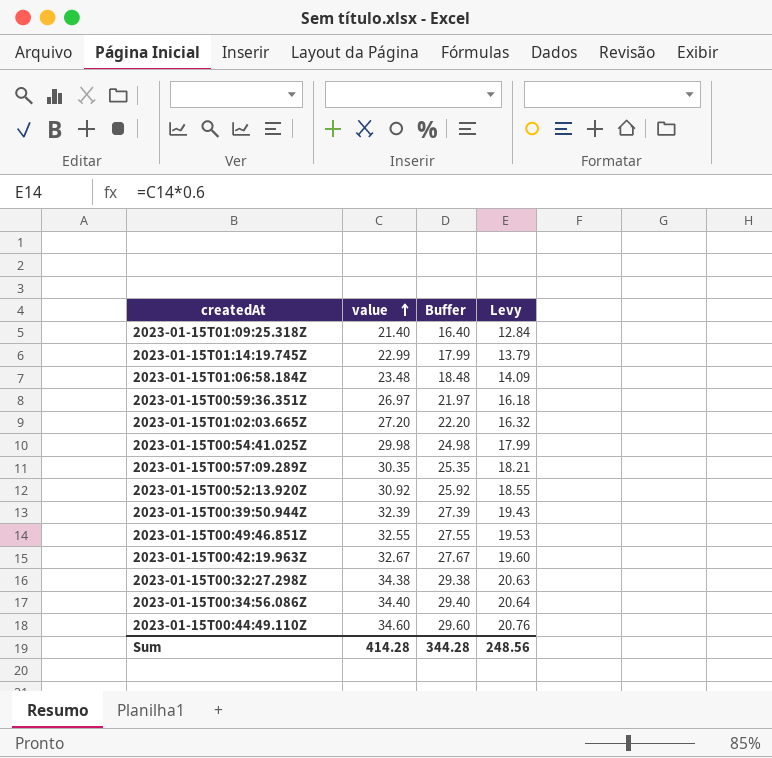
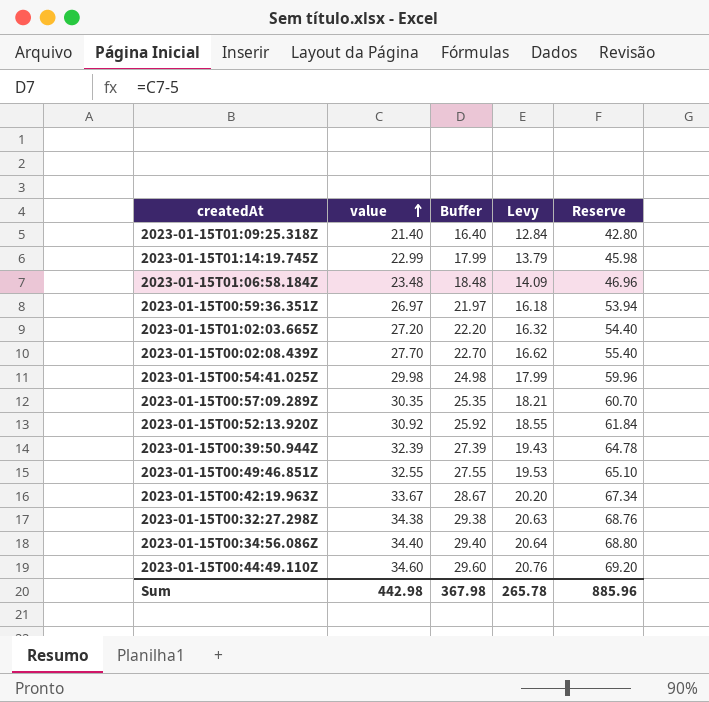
column Reserve | formula: none -> [value] * 2
row 2023-01-15T00:02:08.439Z: none -> 27.70 | 22.70 | 16.62 | 55.40
2023-01-15T00:42:19.963Z | value: 32.67 -> 33.67
2023-01-15T00:42:19.963Z | Buffer: 27.67 -> 28.67
2023-01-15T00:42:19.963Z | Levy: 19.60 -> 20.20
Sum | value: 414.28 -> 442.98
Sum | Buffer: 344.28 -> 367.98
Sum | Levy: 248.56 -> 265.78

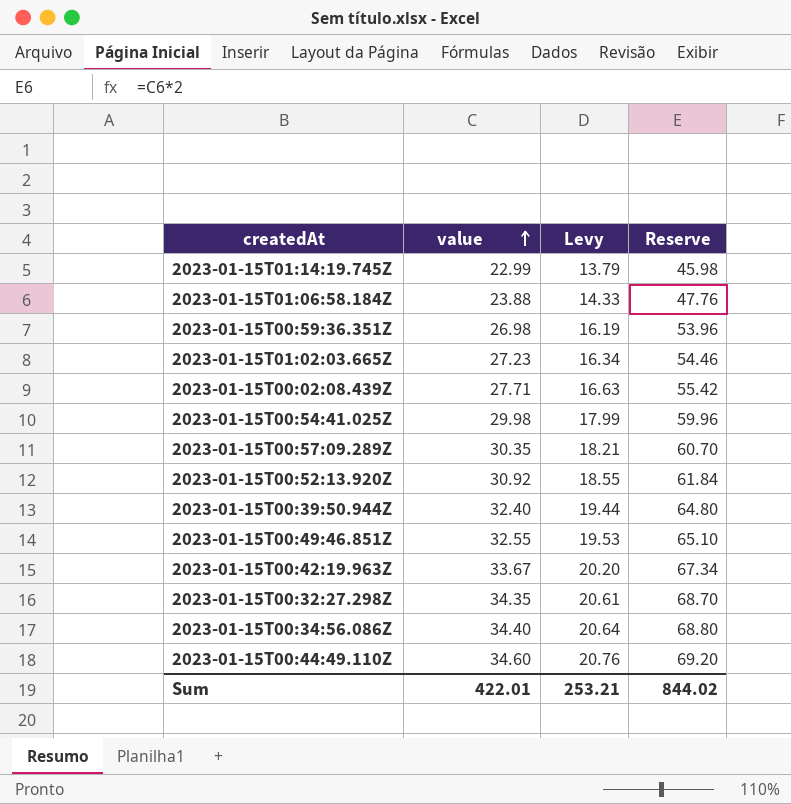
column Buffer | formula: [value] - 5 -> none
row 2023-01-15T01:09:25.318Z: 21.40 | 16.40 | 12.84 | 42.80 -> none
2023-01-15T01:06:58.184Z | value: 23.48 -> 23.88
2023-01-15T01:06:58.184Z | Levy: 14.09 -> 14.33
2023-01-15T01:06:58.184Z | Reserve: 46.96 -> 47.76
2023-01-15T00:59:36.351Z | value: 26.97 -> 26.98
2023-01-15T00:59:36.351Z | Levy: 16.18 -> 16.19
2023-01-15T00:59:36.351Z | Reserve: 53.94 -> 53.96
2023-01-15T01:02:03.665Z | value: 27.20 -> 27.23
2023-01-15T01:02:03.665Z | Levy: 16.32 -> 16.34
2023-01-15T01:02:03.665Z | Reserve: 54.40 -> 54.46
2023-01-15T00:02:08.439Z | value: 27.70 -> 27.71
2023-01-15T00:02:08.439Z | Levy: 16.62 -> 16.63
2023-01-15T00:02:08.439Z | Reserve: 55.40 -> 55.42
2023-01-15T00:39:50.944Z | value: 32.39 -> 32.40
2023-01-15T00:39:50.944Z | Levy: 19.43 -> 19.44
2023-01-15T00:39:50.944Z | Reserve: 64.78 -> 64.80
2023-01-15T00:32:27.298Z | value: 34.38 -> 34.35
2023-01-15T00:32:27.298Z | Levy: 20.63 -> 20.61
2023-01-15T00:32:27.298Z | Reserve: 68.76 -> 68.70
Sum | value: 442.98 -> 422.01
Sum | Levy: 265.78 -> 253.21
Sum | Reserve: 885.96 -> 844.02

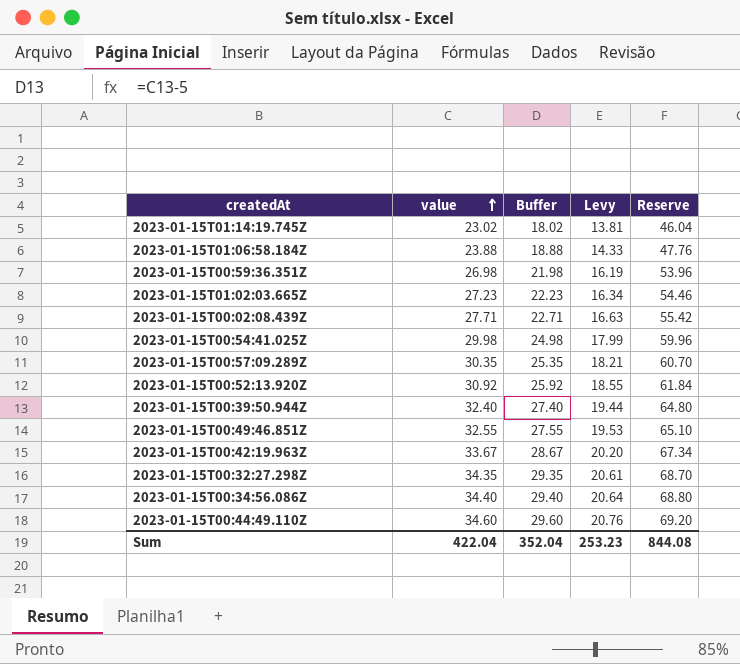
column Buffer | formula: none -> [value] - 5
2023-01-15T01:14:19.745Z | value: 22.99 -> 23.02
2023-01-15T01:14:19.745Z | Levy: 13.79 -> 13.81
2023-01-15T01:14:19.745Z | Reserve: 45.98 -> 46.04
Sum | value: 422.01 -> 422.04
Sum | Levy: 253.21 -> 253.23
Sum | Reserve: 844.02 -> 844.08

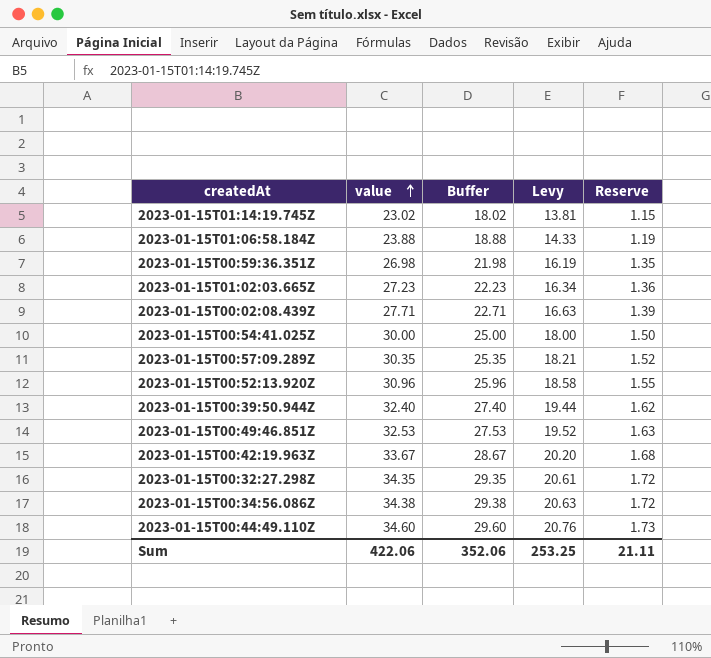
column Reserve | formula: [value] * 2 -> [value] * 0.05
2023-01-15T00:54:41.025Z | value: 29.98 -> 30.00
2023-01-15T00:54:41.025Z | Buffer: 24.98 -> 25.00
2023-01-15T00:54:41.025Z | Levy: 17.99 -> 18.00
2023-01-15T00:52:13.920Z | value: 30.92 -> 30.96
2023-01-15T00:52:13.920Z | Buffer: 25.92 -> 25.96
2023-01-15T00:52:13.920Z | Levy: 18.55 -> 18.58
2023-01-15T00:49:46.851Z | value: 32.55 -> 32.53
2023-01-15T00:49:46.851Z | Buffer: 27.55 -> 27.53
2023-01-15T00:49:46.851Z | Levy: 19.53 -> 19.52
2023-01-15T00:34:56.086Z | value: 34.40 -> 34.38
2023-01-15T00:34:56.086Z | Buffer: 29.40 -> 29.38
2023-01-15T00:34:56.086Z | Levy: 20.64 -> 20.63
Sum | value: 422.04 -> 422.06
Sum | Buffer: 352.04 -> 352.06
Sum | Levy: 253.23 -> 253.25
Sum | Reserve: 844.08 -> 21.11

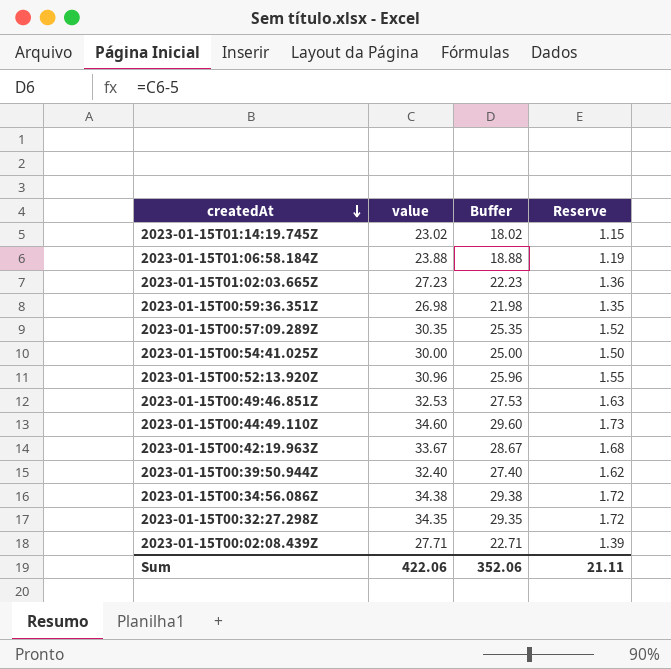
row order: value ascending -> createdAt descending
column Levy | formula: [value] * 0.6 -> none

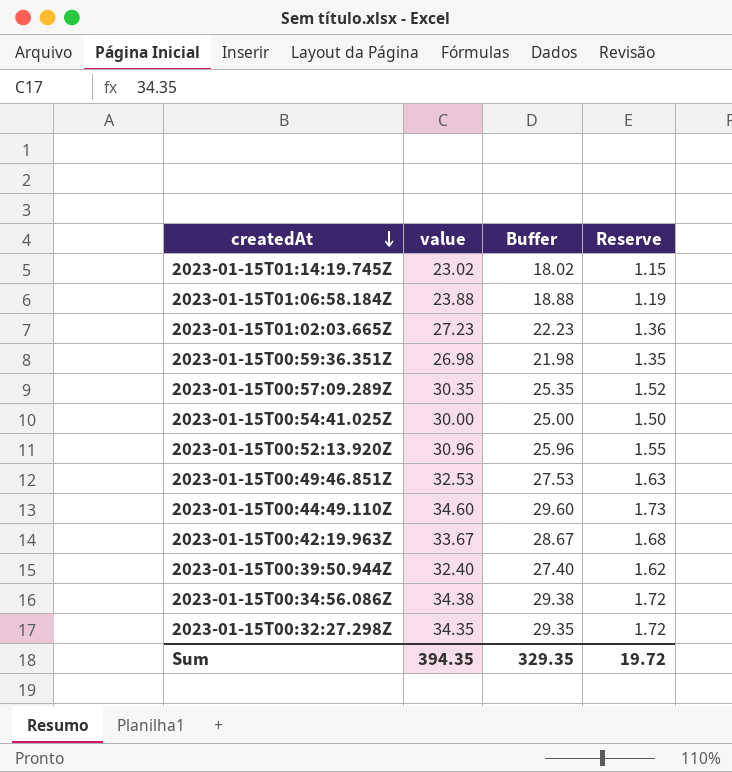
row 2023-01-15T00:02:08.439Z: 27.71 | 22.71 | 1.39 -> none
Sum | value: 422.06 -> 394.35
Sum | Buffer: 352.06 -> 329.35
Sum | Reserve: 21.11 -> 19.72

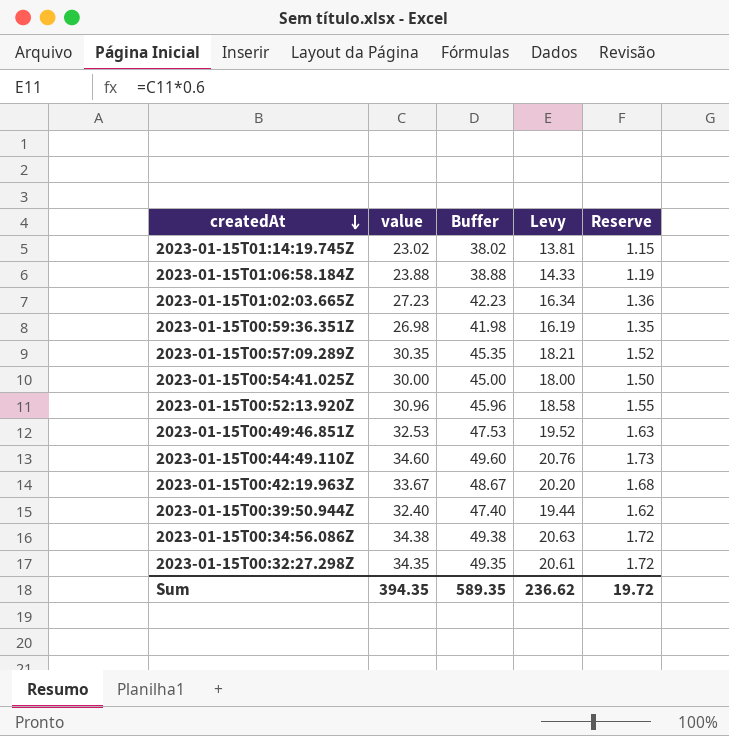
column Buffer | formula: [value] - 5 -> [value] + 15
column Levy | formula: none -> [value] * 0.6
Sum | Buffer: 329.35 -> 589.35

